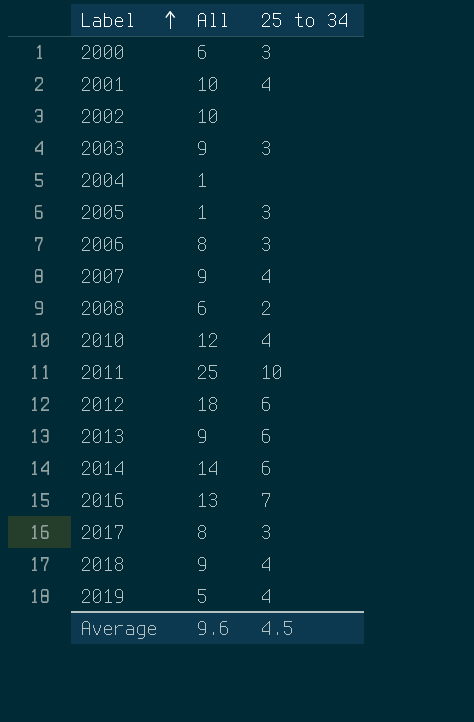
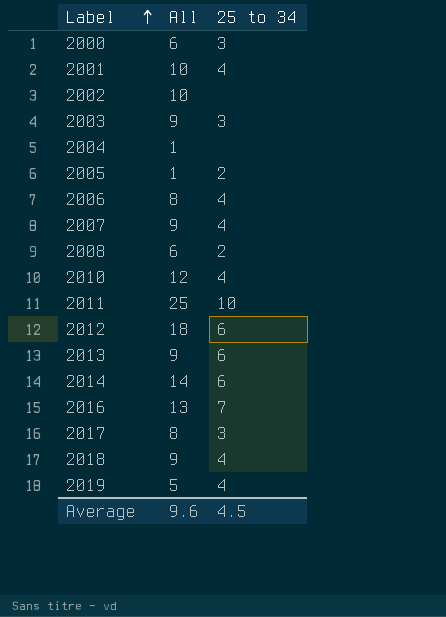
2005 | 25 to 34: 3 -> 2
2006 | 25 to 34: 3 -> 4

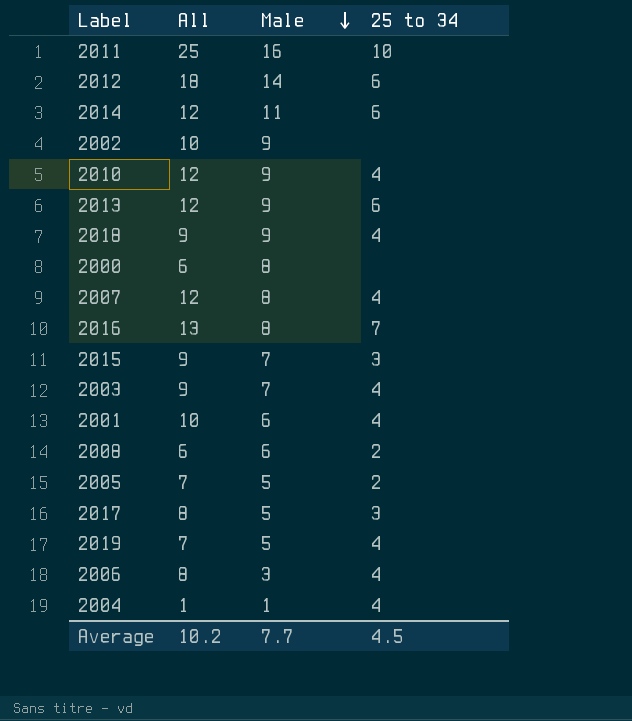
row order: Label ascending -> Male descending
column Male | position: none -> 3
2014 | All: 14 -> 12
2013 | All: 9 -> 12
2000 | 25 to 34: 3 -> none
2007 | All: 9 -> 12
row 2015: none -> 9 | 7 | 3
2003 | 25 to 34: 3 -> 4
2005 | All: 1 -> 7
2019 | All: 5 -> 7
2004 | 25 to 34: none -> 4
Average | All: 9.6 -> 10.2

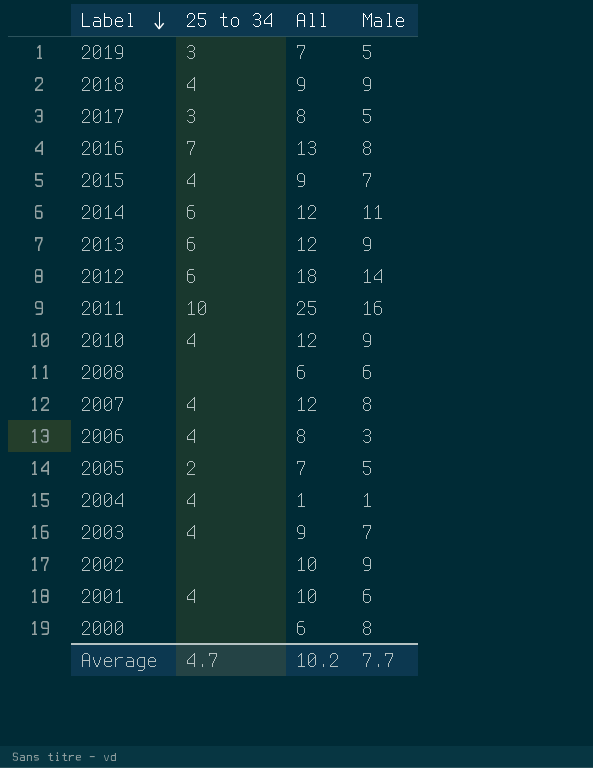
row order: Male descending -> Label descending
column 25 to 34 | position: 4 -> 2
2019 | 25 to 34: 4 -> 3
2015 | 25 to 34: 3 -> 4
2008 | 25 to 34: 2 -> none
Average | 25 to 34: 4.5 -> 4.7

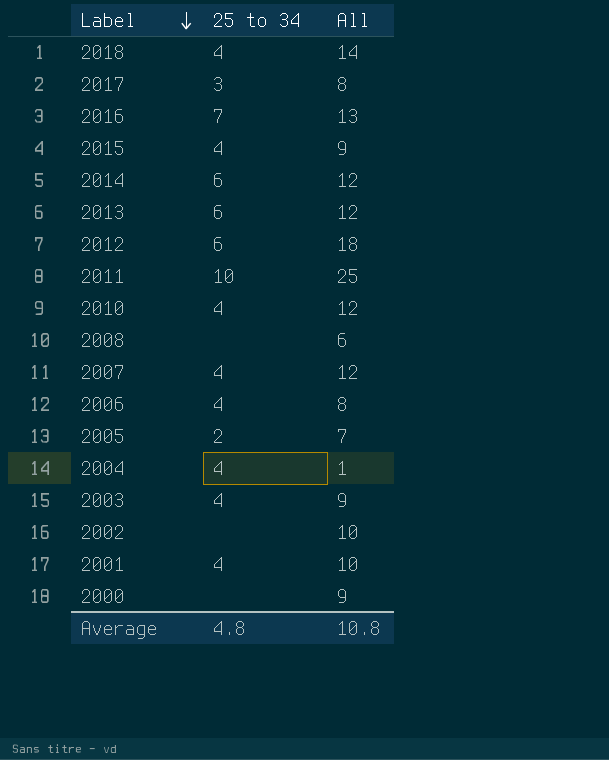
column Male | position: 4 -> none
row 2019: 3 | 7 | 5 -> none
2018 | All: 9 -> 14
2000 | All: 6 -> 9
Average | 25 to 34: 4.7 -> 4.8
Average | All: 10.2 -> 10.8

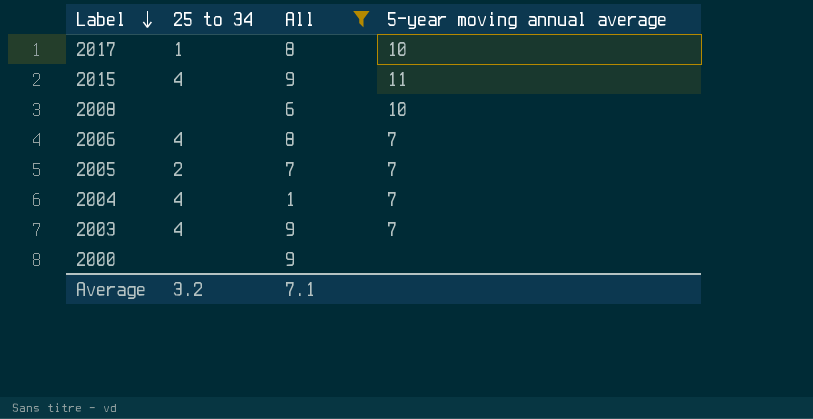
filter: none -> All <= 9
column 5-year moving annual average | position: none -> 4
2017 | 25 to 34: 3 -> 1
Average | 25 to 34: 4.8 -> 3.2
Average | All: 10.8 -> 7.1

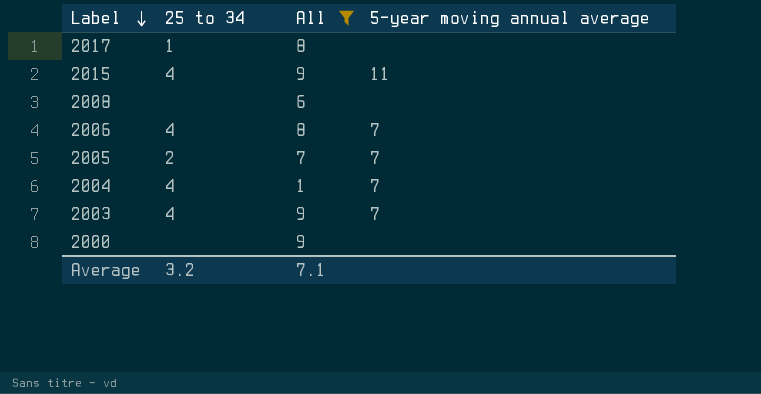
2017 | 5-year moving annual average: 10 -> none
2008 | 5-year moving annual average: 10 -> none

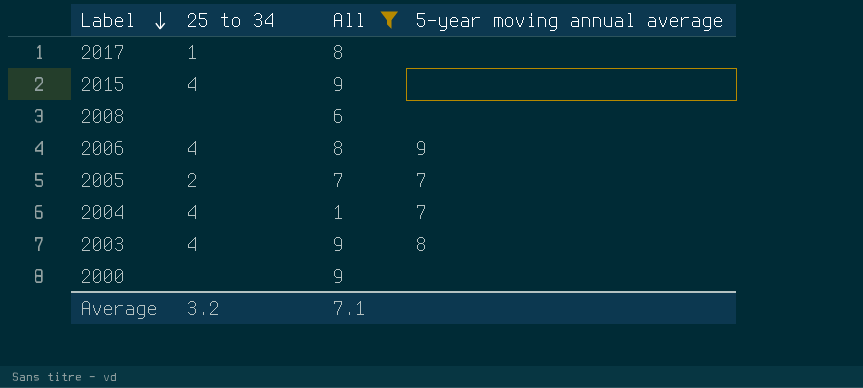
2015 | 5-year moving annual average: 11 -> none
2006 | 5-year moving annual average: 7 -> 9
2003 | 5-year moving annual average: 7 -> 8

